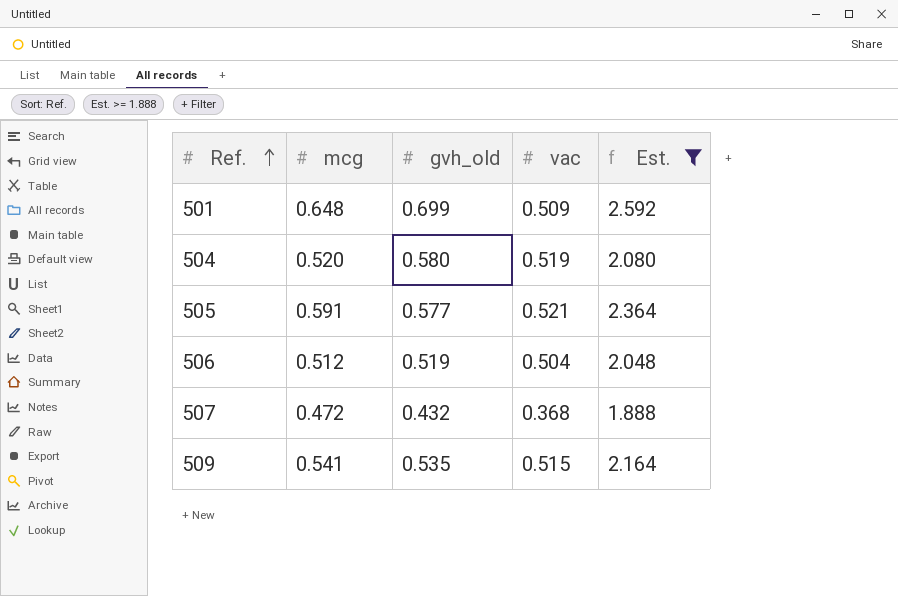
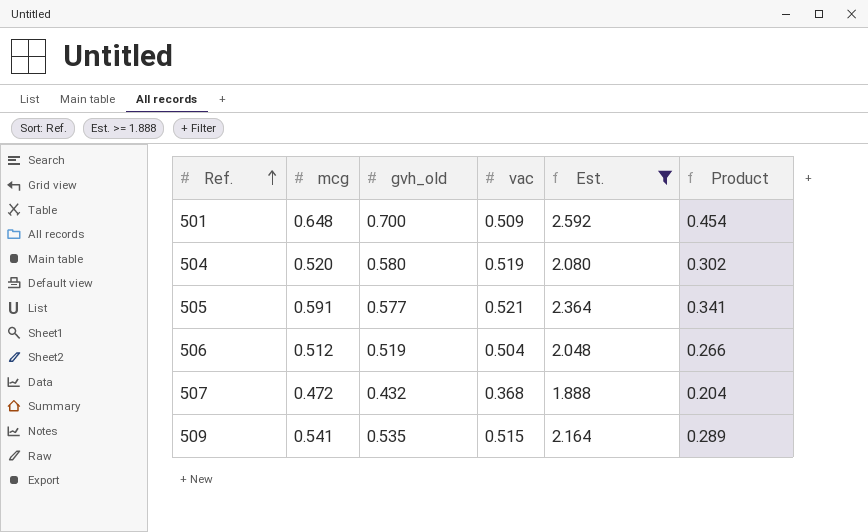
column Product | formula: none -> [mcg] * [gvh_old]
501 | gvh_old: 0.699 -> 0.700

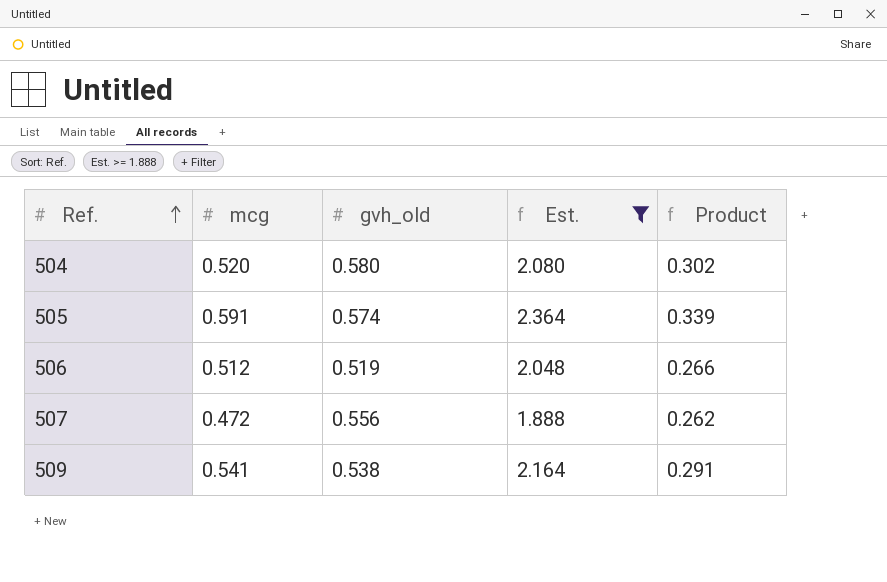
column vac | position: 4 -> none
row 501: 0.648 | 0.700 | 0.509 | 2.592 | 0.454 -> none
505 | gvh_old: 0.577 -> 0.574
505 | Product: 0.341 -> 0.339
507 | gvh_old: 0.432 -> 0.556
507 | Product: 0.204 -> 0.262
509 | gvh_old: 0.535 -> 0.538
509 | Product: 0.289 -> 0.291

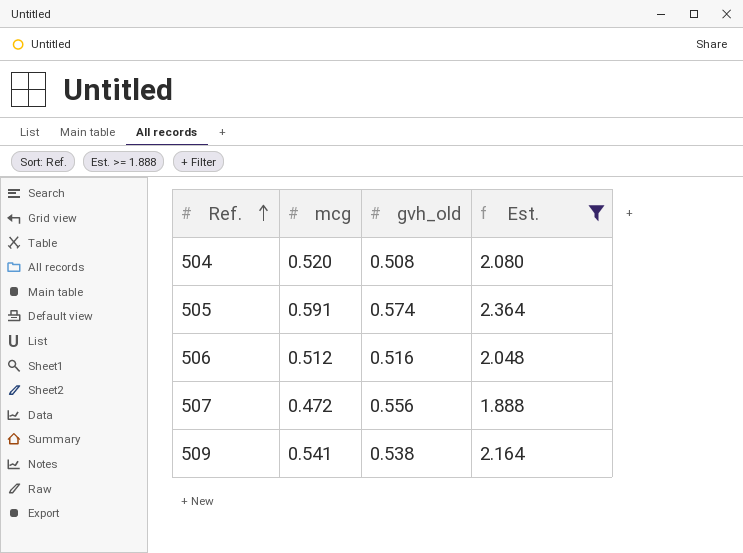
column Product | formula: [mcg] * [gvh_old] -> none
504 | gvh_old: 0.580 -> 0.508
506 | gvh_old: 0.519 -> 0.516

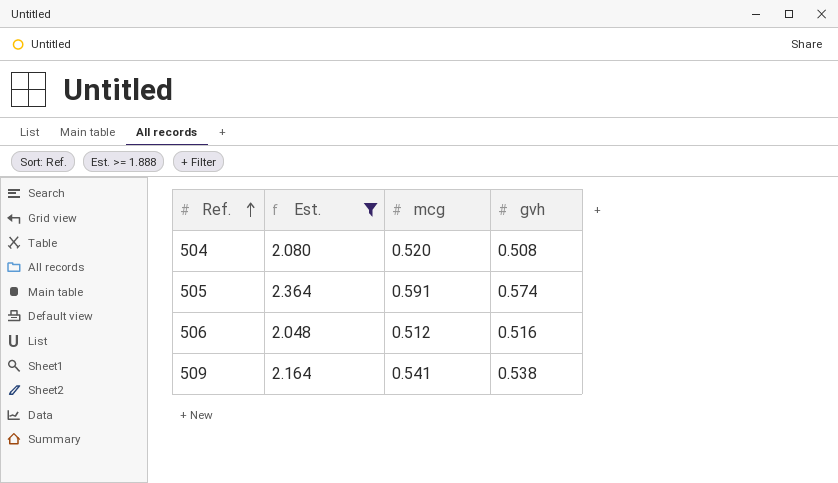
column Est. | position: 4 -> 2
column name: gvh_old -> gvh
row 507: 0.472 | 0.556 | 1.888 -> none

